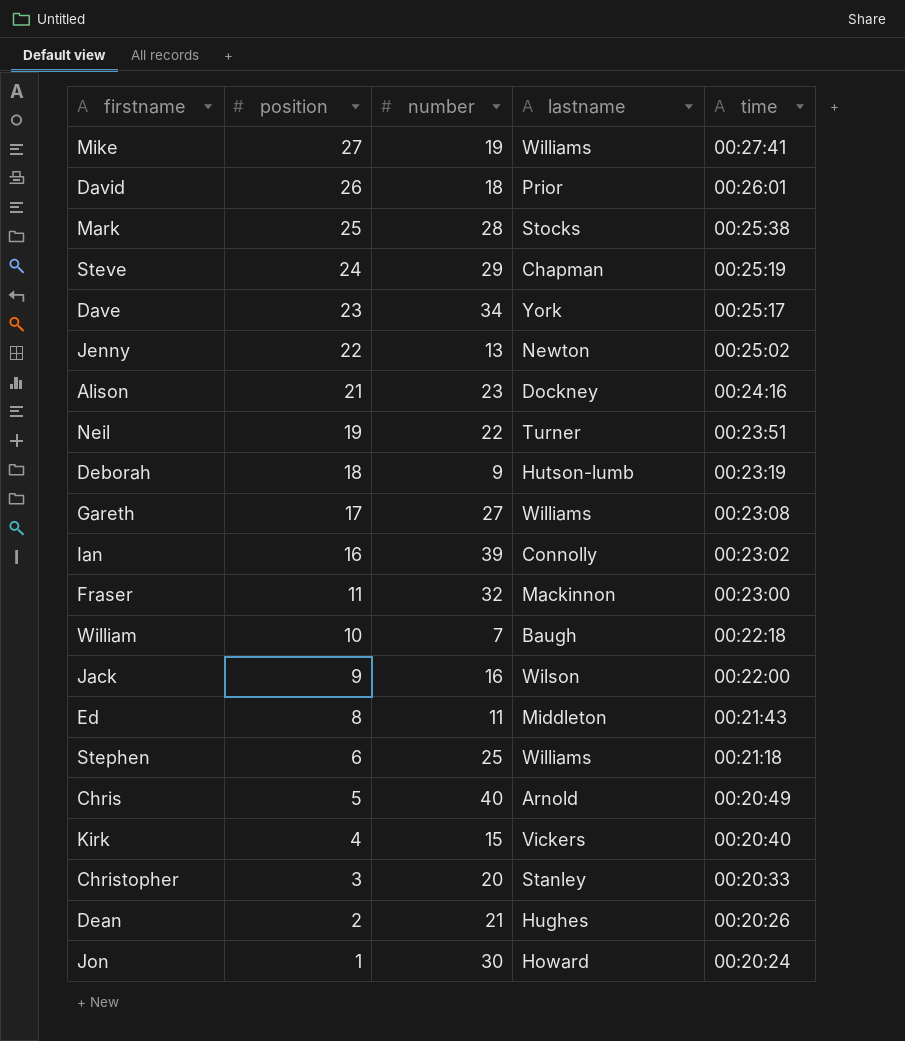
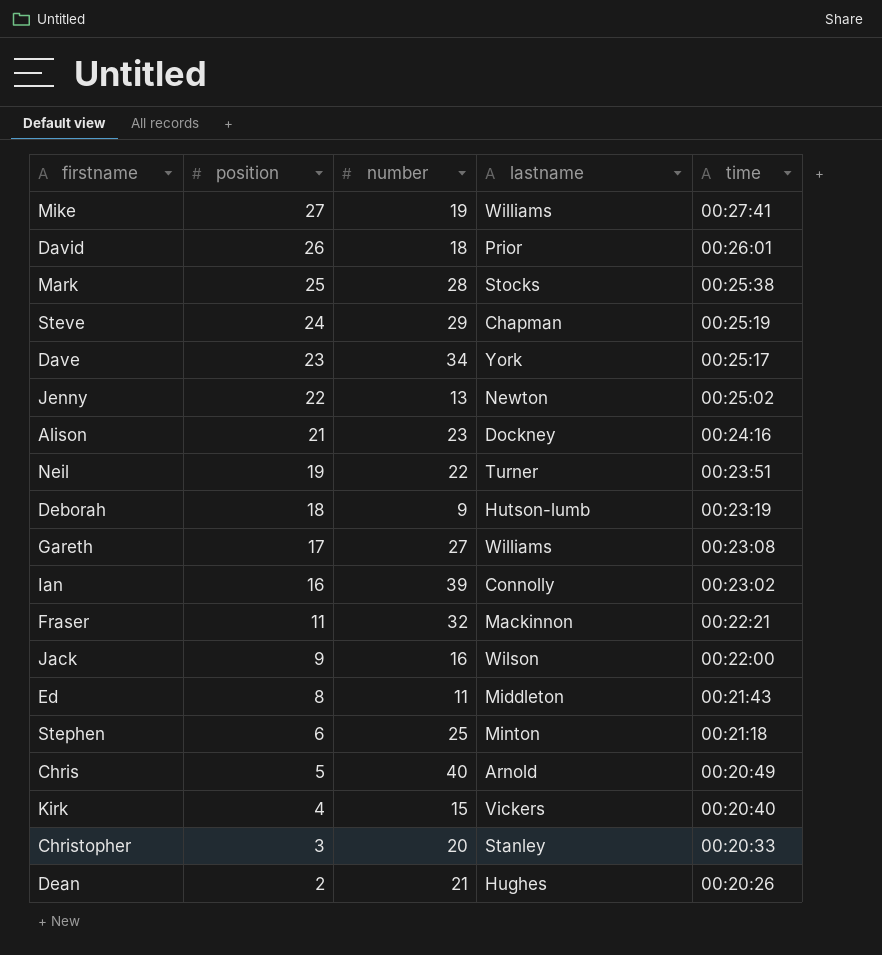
row William: 10 | 7 | Baugh | 00:22:18 -> none
row Jon: 1 | 30 | Howard | 00:20:24 -> none
Fraser | time: 00:23:00 -> 00:22:21
Stephen | lastname: Williams -> Minton

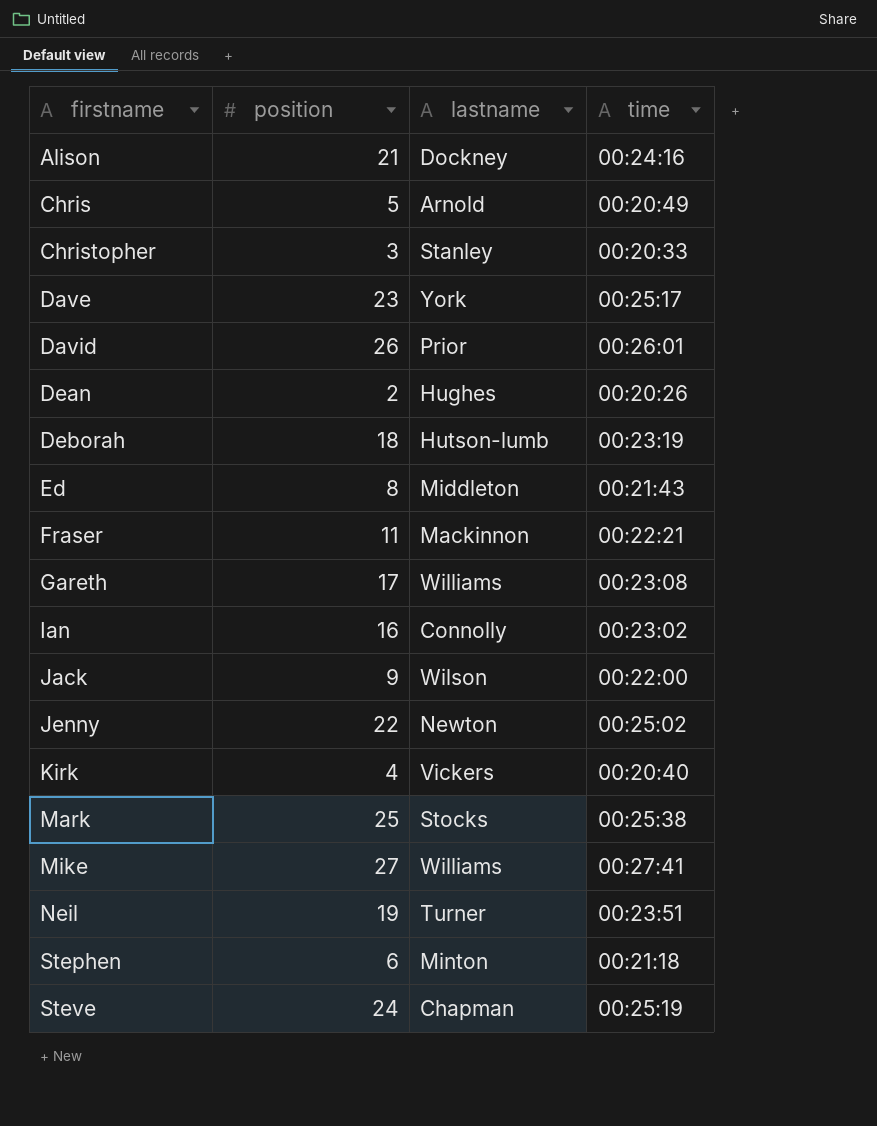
row order: position descending -> firstname ascending
column number | position: 3 -> none

